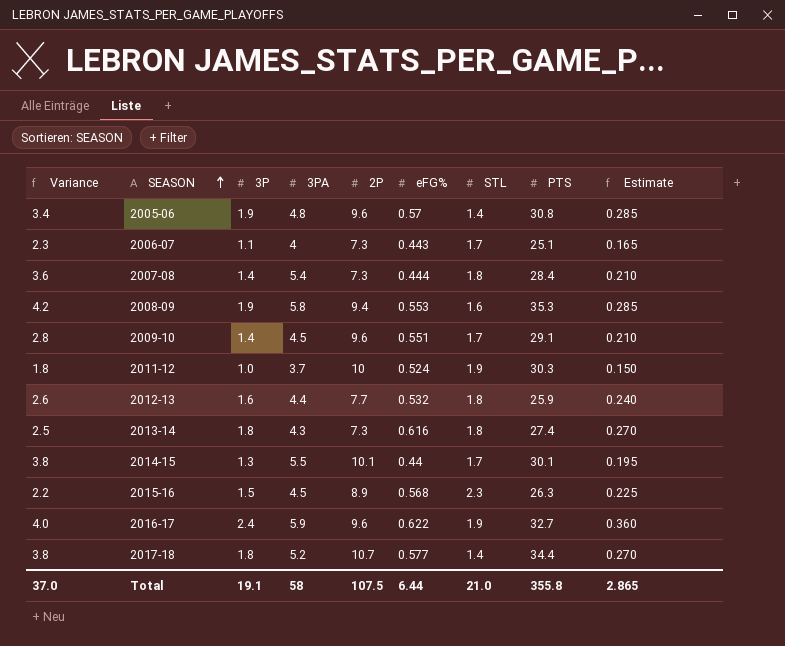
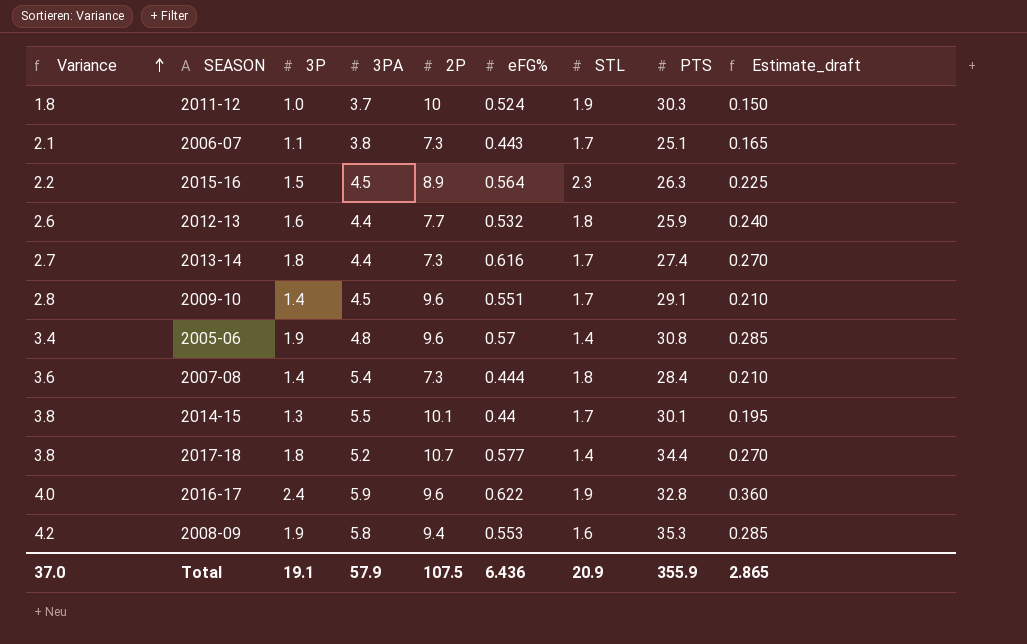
row order: SEASON ascending -> Variance ascending
column name: Estimate -> Estimate_draft
2006-07 | Variance: 2.3 -> 2.1
2006-07 | 3PA: 4 -> 3.8
2015-16 | eFG%: 0.568 -> 0.564
2013-14 | Variance: 2.5 -> 2.7
2013-14 | 3PA: 4.3 -> 4.4
2013-14 | STL: 1.8 -> 1.7
2016-17 | PTS: 32.7 -> 32.8
Total | 3PA: 58 -> 57.9
Total | eFG%: 6.44 -> 6.436
Total | STL: 21.0 -> 20.9
Total | PTS: 355.8 -> 355.9

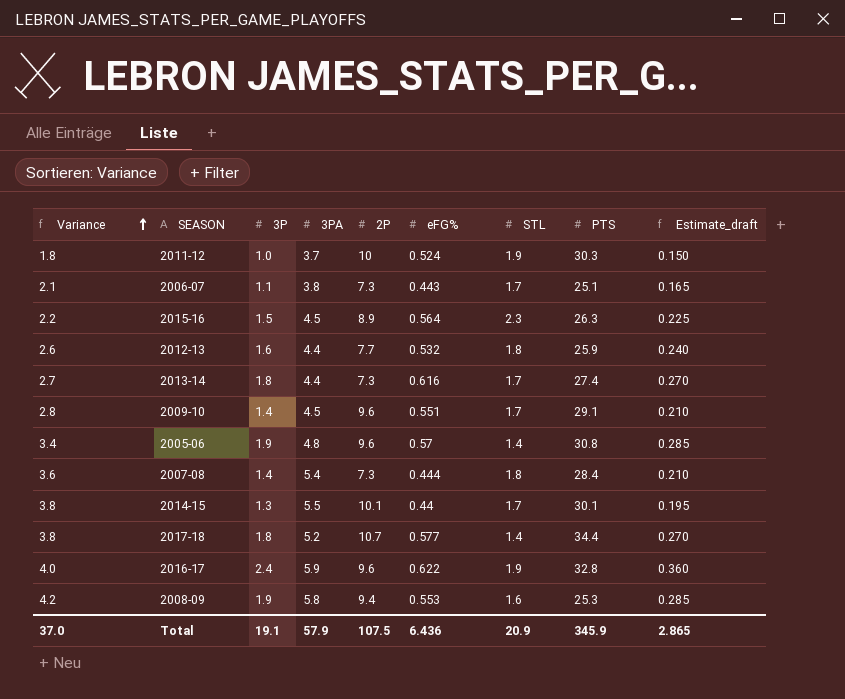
2008-09 | PTS: 35.3 -> 25.3
Total | PTS: 355.9 -> 345.9

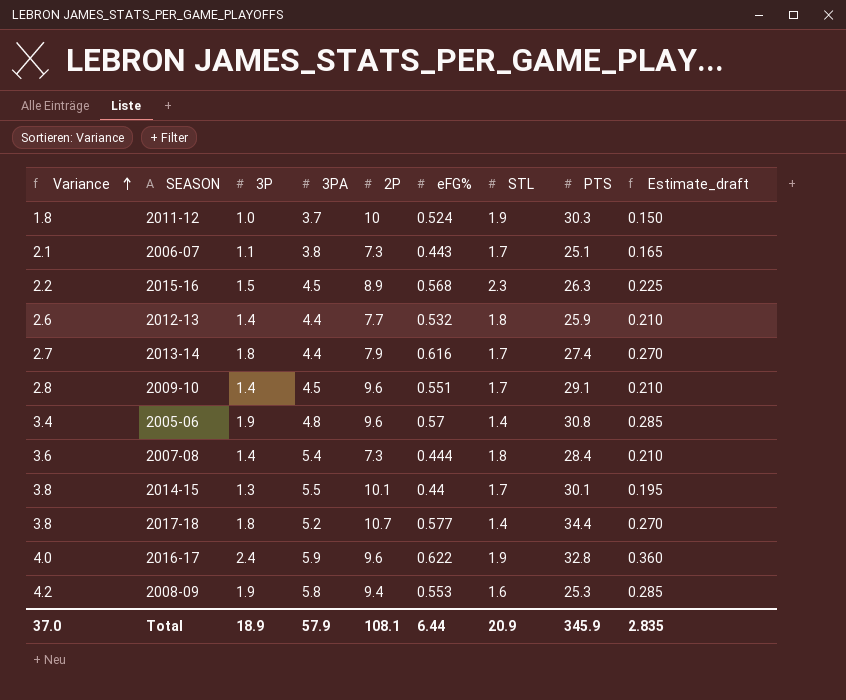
2015-16 | eFG%: 0.564 -> 0.568
2012-13 | 3P: 1.6 -> 1.4
2012-13 | Estimate_draft: 0.240 -> 0.210
2013-14 | 2P: 7.3 -> 7.9
Total | 3P: 19.1 -> 18.9
Total | 2P: 107.5 -> 108.1
Total | eFG%: 6.436 -> 6.44
Total | Estimate_draft: 2.865 -> 2.835

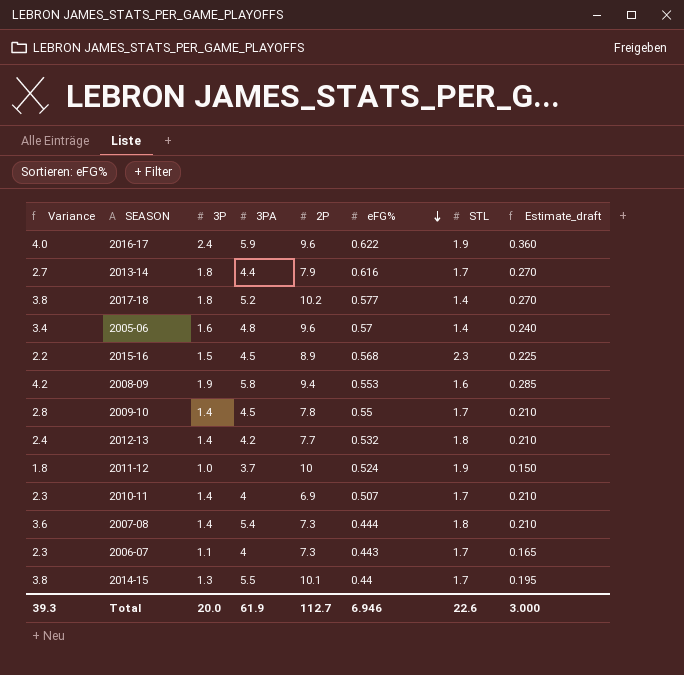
row order: Variance ascending -> eFG% descending
column PTS | position: 8 -> none
2017-18 | 2P: 10.7 -> 10.2
2005-06 | 3P: 1.9 -> 1.6
2005-06 | Estimate_draft: 0.285 -> 0.240
2009-10 | 2P: 9.6 -> 7.8
2009-10 | eFG%: 0.551 -> 0.55
2012-13 | Variance: 2.6 -> 2.4
2012-13 | 3PA: 4.4 -> 4.2
row 2010-11: none -> 2.3 | 1.4 | 4 | 6.9 | 0.507 | 1.7 | 0.210
2006-07 | Variance: 2.1 -> 2.3
2006-07 | 3PA: 3.8 -> 4
Total | Variance: 37.0 -> 39.3
Total | 3P: 18.9 -> 20.0
Total | 3PA: 57.9 -> 61.9
Total | 2P: 108.1 -> 112.7
Total | eFG%: 6.44 -> 6.946
Total | STL: 20.9 -> 22.6
Total | Estimate_draft: 2.835 -> 3.000

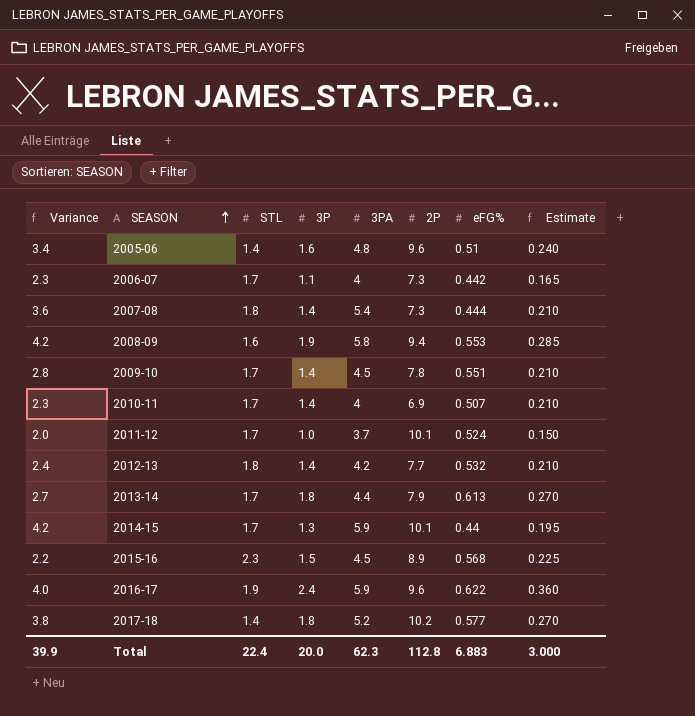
row order: eFG% descending -> SEASON ascending
column STL | position: 7 -> 3
column name: Estimate_draft -> Estimate
2005-06 | eFG%: 0.57 -> 0.51
2006-07 | eFG%: 0.443 -> 0.442
2009-10 | eFG%: 0.55 -> 0.551
2011-12 | Variance: 1.8 -> 2.0
2011-12 | STL: 1.9 -> 1.7
2011-12 | 2P: 10 -> 10.1
2013-14 | eFG%: 0.616 -> 0.613
2014-15 | Variance: 3.8 -> 4.2
2014-15 | 3PA: 5.5 -> 5.9
Total | Variance: 39.3 -> 39.9
Total | STL: 22.6 -> 22.4
Total | 3PA: 61.9 -> 62.3
Total | 2P: 112.7 -> 112.8
Total | eFG%: 6.946 -> 6.883

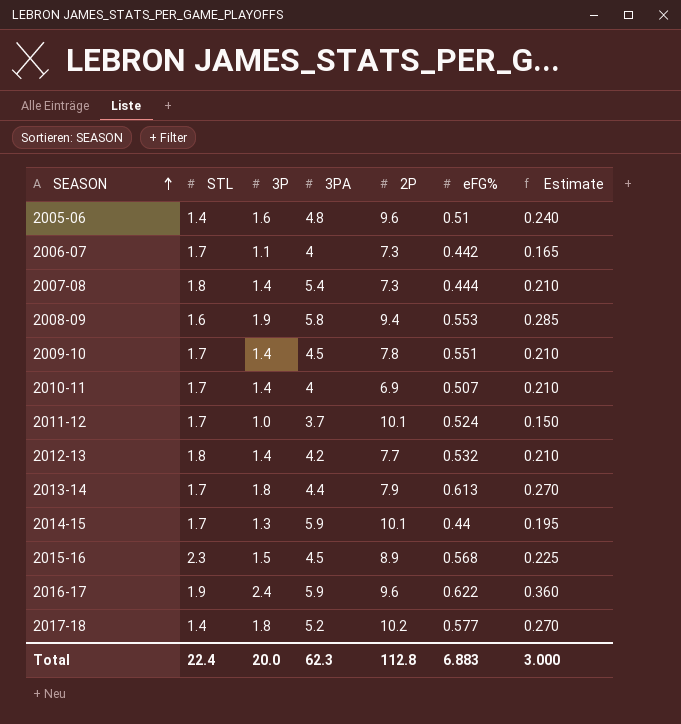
column Variance | formula: [3PA] - [STL] -> none

